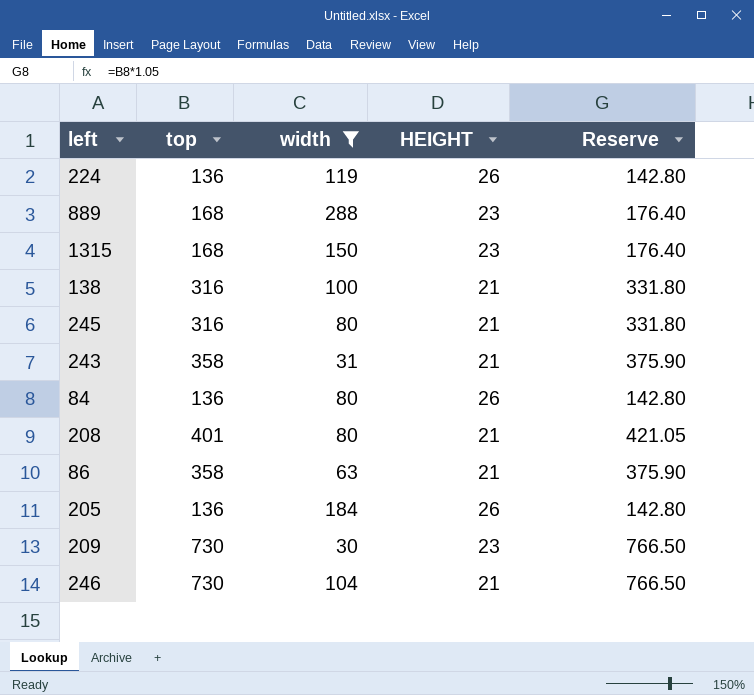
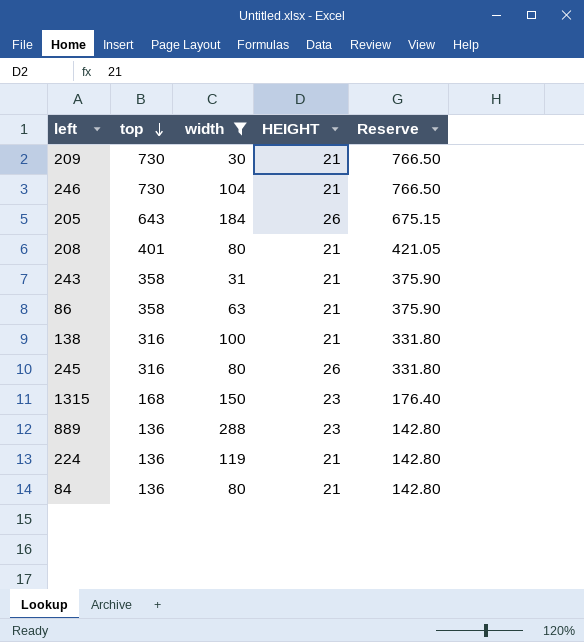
row order: none -> top descending
209 | HEIGHT: 23 -> 21
205 | top: 136 -> 643
205 | Reserve: 142.80 -> 675.15
245 | HEIGHT: 21 -> 26
889 | top: 168 -> 136
889 | Reserve: 176.40 -> 142.80
224 | HEIGHT: 26 -> 21
84 | HEIGHT: 26 -> 21

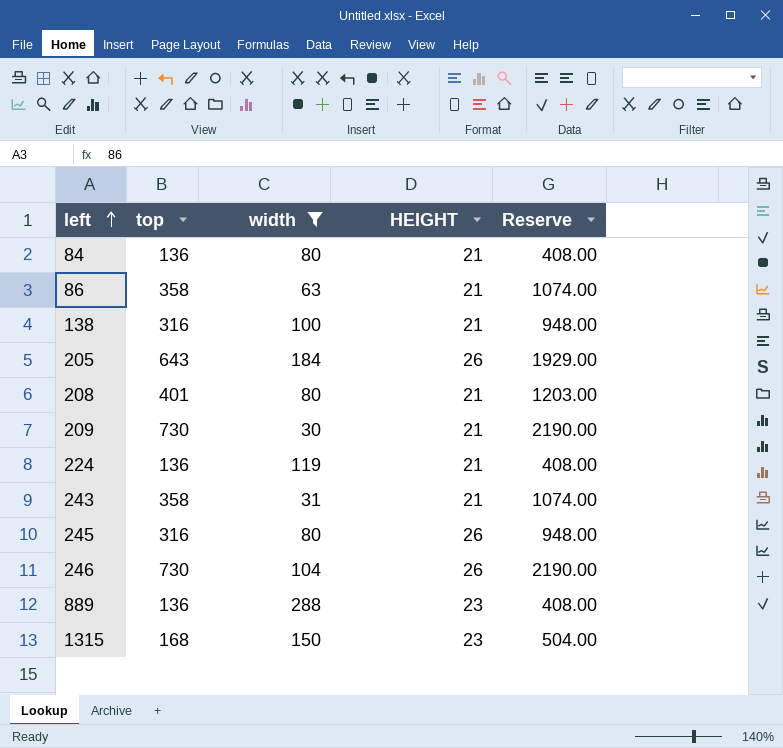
row order: top descending -> left ascending
column Reserve | formula: [top] * 1.05 -> [top] * 3
246 | HEIGHT: 21 -> 26

